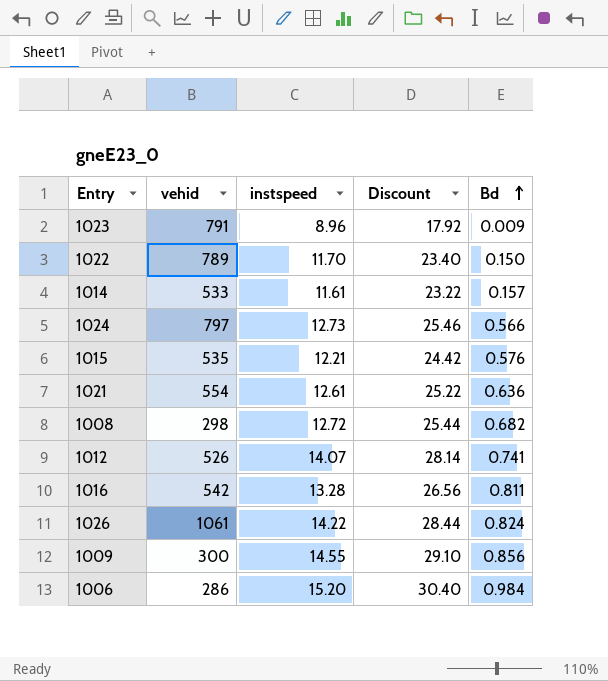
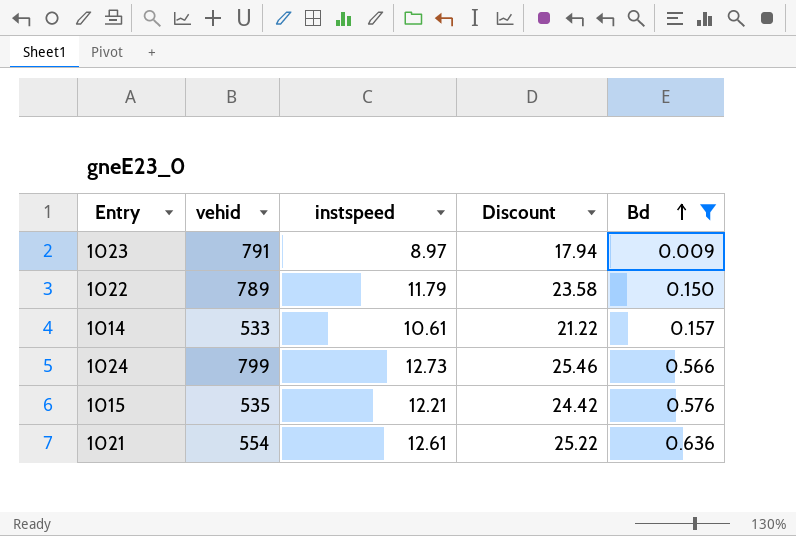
filter: none -> Bd <= 0.636
1023 | instspeed: 8.96 -> 8.97
1023 | Discount: 17.92 -> 17.94
1022 | instspeed: 11.70 -> 11.79
1022 | Discount: 23.40 -> 23.58
1014 | instspeed: 11.61 -> 10.61
1014 | Discount: 23.22 -> 21.22
1024 | vehid: 797 -> 799

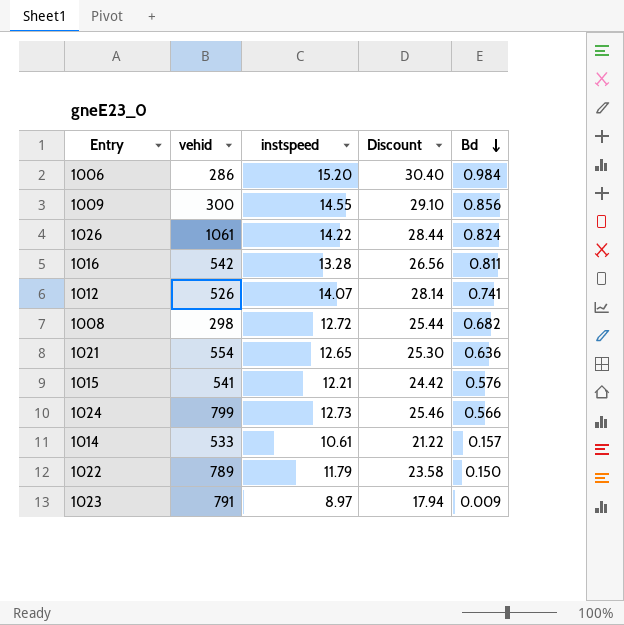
filter: Bd <= 0.636 -> none
row order: Bd ascending -> Bd descending
1021 | instspeed: 12.61 -> 12.65
1021 | Discount: 25.22 -> 25.30
1015 | vehid: 535 -> 541

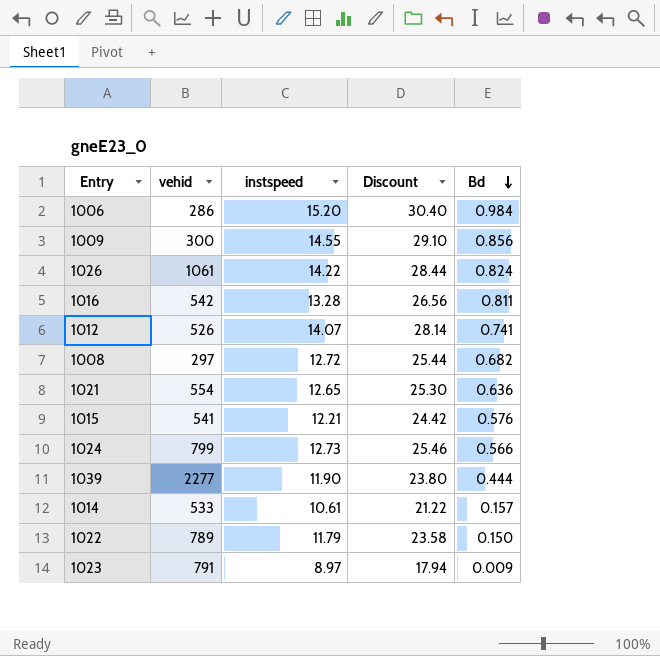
1008 | vehid: 298 -> 297
row 1039: none -> 2277 | 11.90 | 23.80 | 0.444

